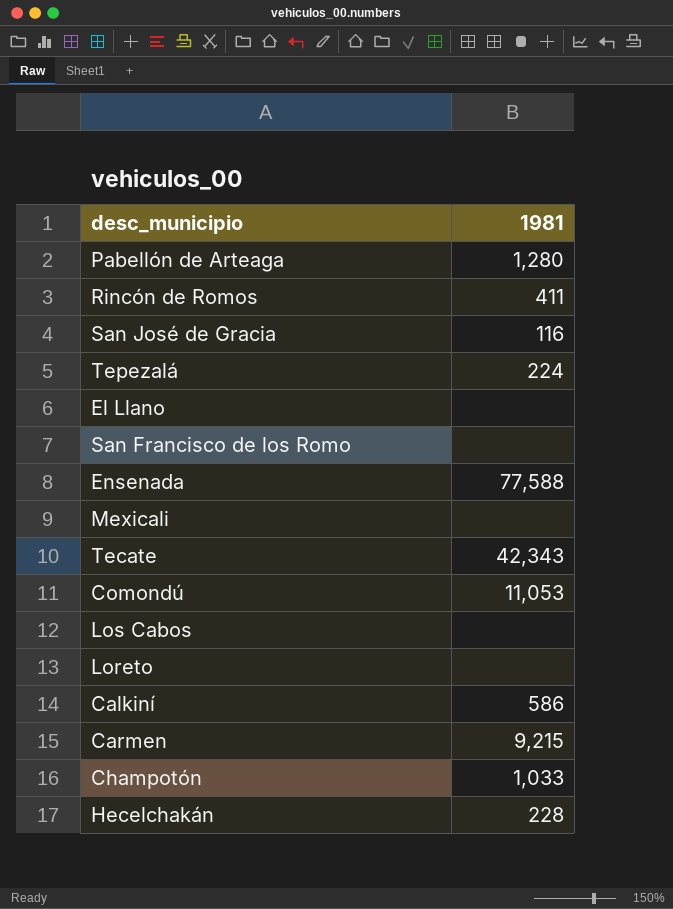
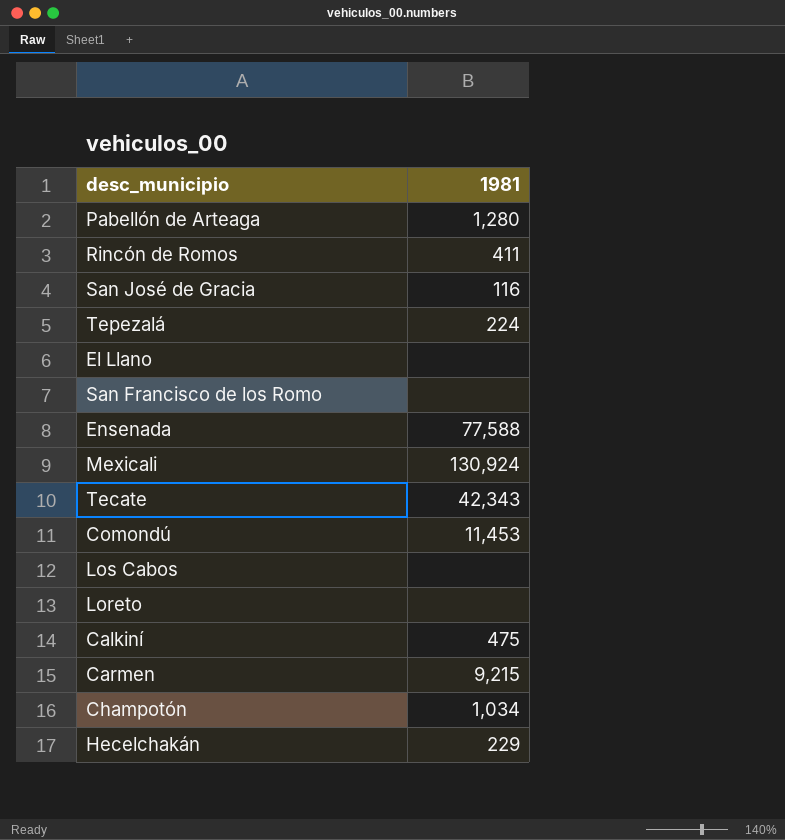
Mexicali | 1981: none -> 130,924
Comondú | 1981: 11,053 -> 11,453
Calkiní | 1981: 586 -> 475
Champotón | 1981: 1,033 -> 1,034
Hecelchakán | 1981: 228 -> 229

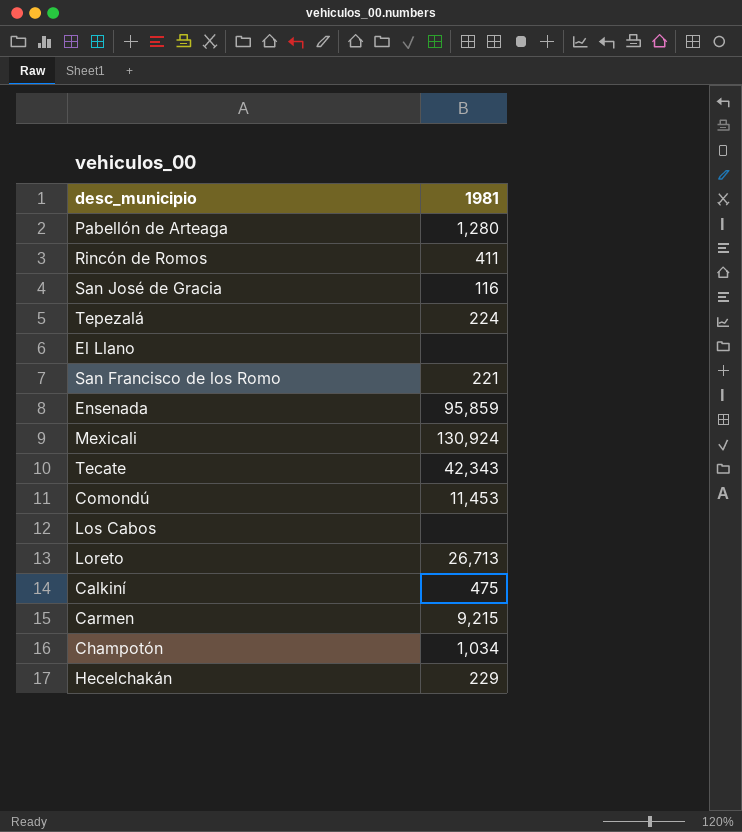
San Francisco de los Romo | 1981: none -> 221
Ensenada | 1981: 77,588 -> 95,859
Loreto | 1981: none -> 26,713

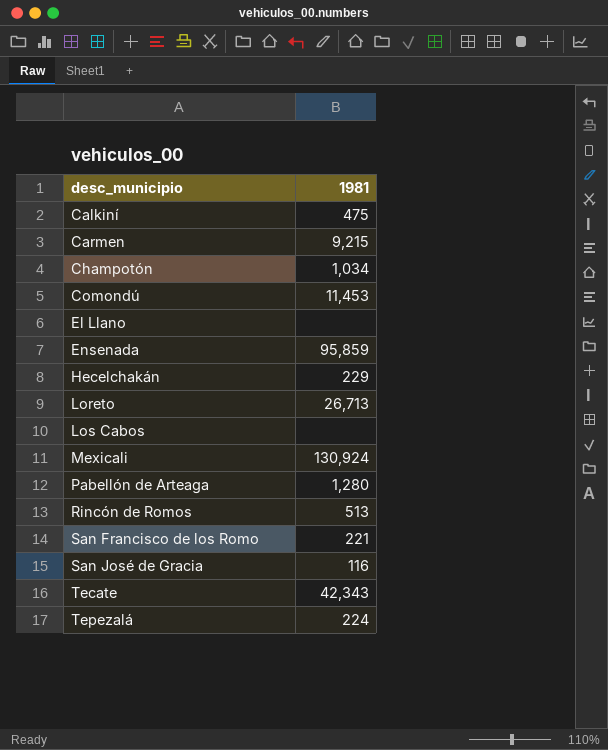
row order: none -> desc_municipio ascending
Rincón de Romos | 1981: 411 -> 513

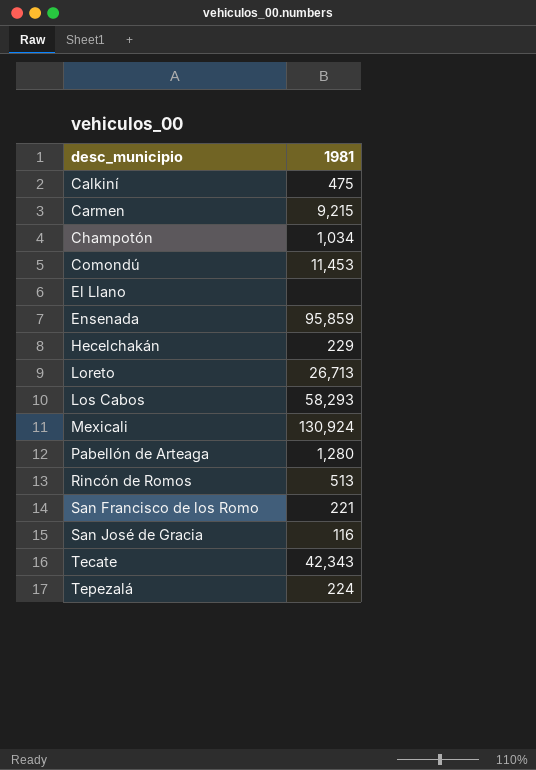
Los Cabos | 1981: none -> 58,293

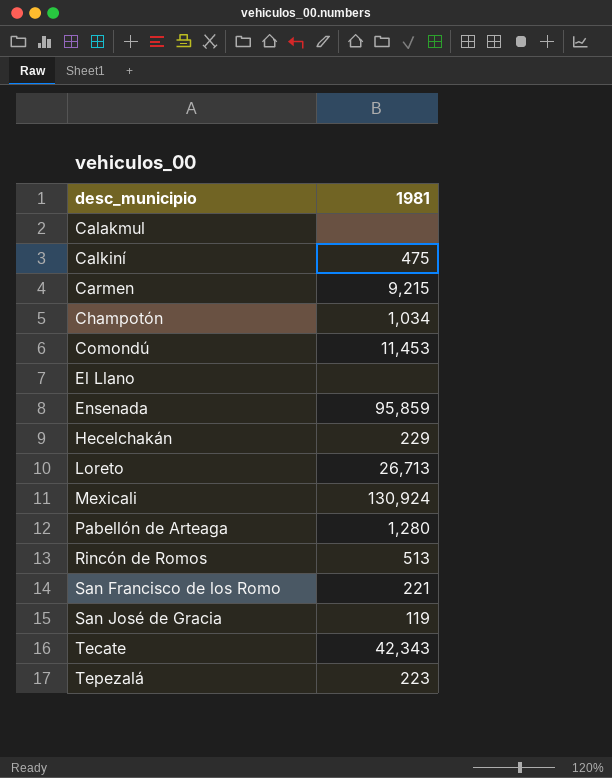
row Los Cabos: 58,293 -> none
row Calakmul: none -> none
San José de Gracia | 1981: 116 -> 119
Tepezalá | 1981: 224 -> 223

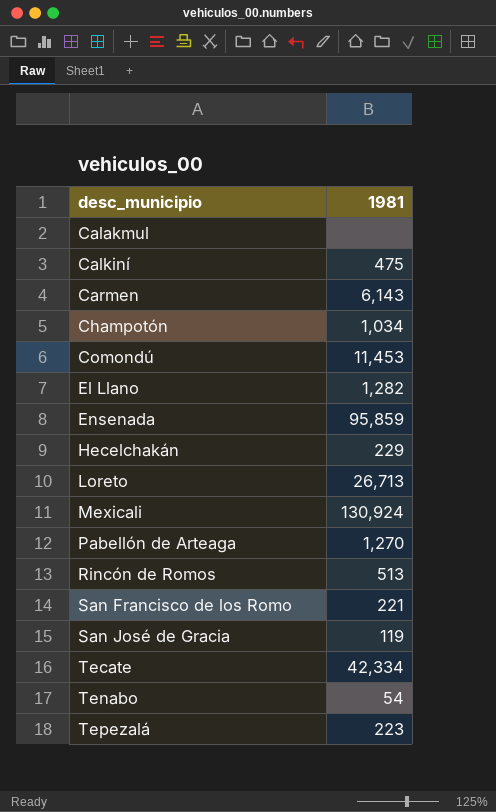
Carmen | 1981: 9,215 -> 6,143
El Llano | 1981: none -> 1,282
Pabellón de Arteaga | 1981: 1,280 -> 1,270
Tecate | 1981: 42,343 -> 42,334
row Tenabo: none -> 54

